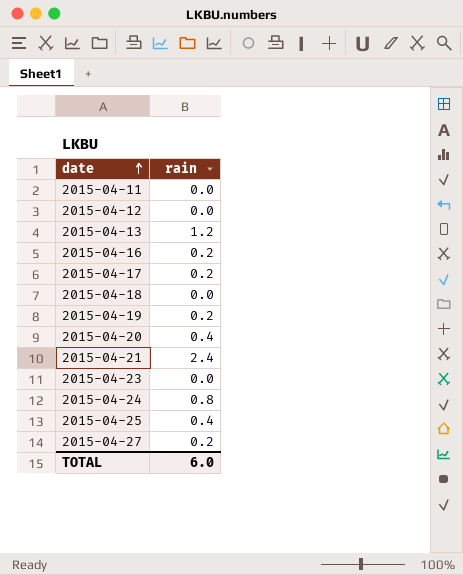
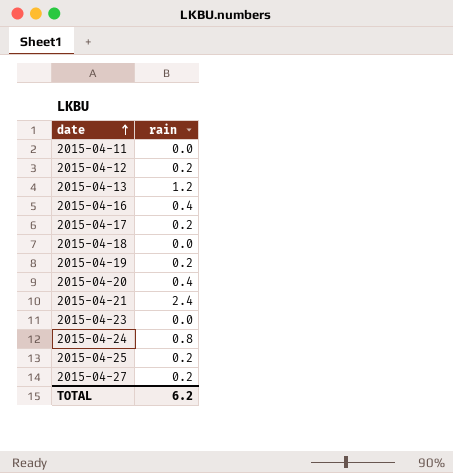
2015-04-12 | rain: 0.0 -> 0.2
2015-04-16 | rain: 0.2 -> 0.4
2015-04-25 | rain: 0.4 -> 0.2
TOTAL | rain: 6.0 -> 6.2

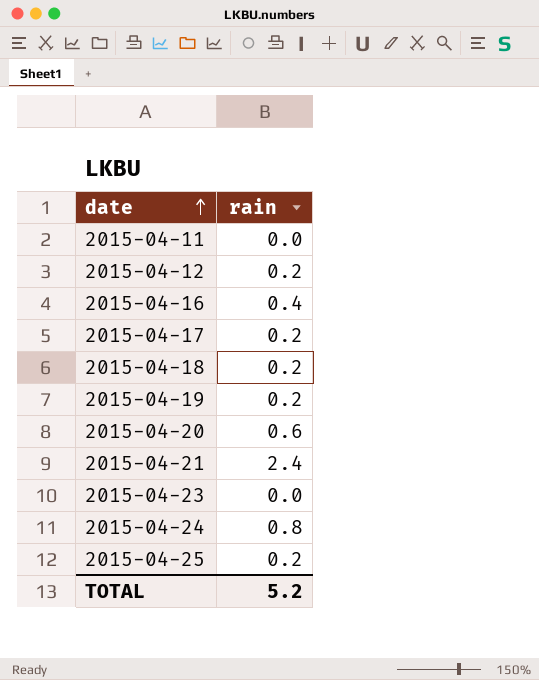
row 2015-04-13: 1.2 -> none
row 2015-04-27: 0.2 -> none
2015-04-18 | rain: 0.0 -> 0.2
2015-04-20 | rain: 0.4 -> 0.6
TOTAL | rain: 6.2 -> 5.2

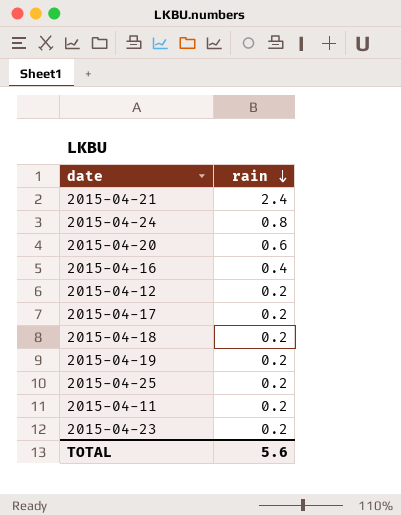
row order: date ascending -> rain descending
2015-04-11 | rain: 0.0 -> 0.2
2015-04-23 | rain: 0.0 -> 0.2
TOTAL | rain: 5.2 -> 5.6

